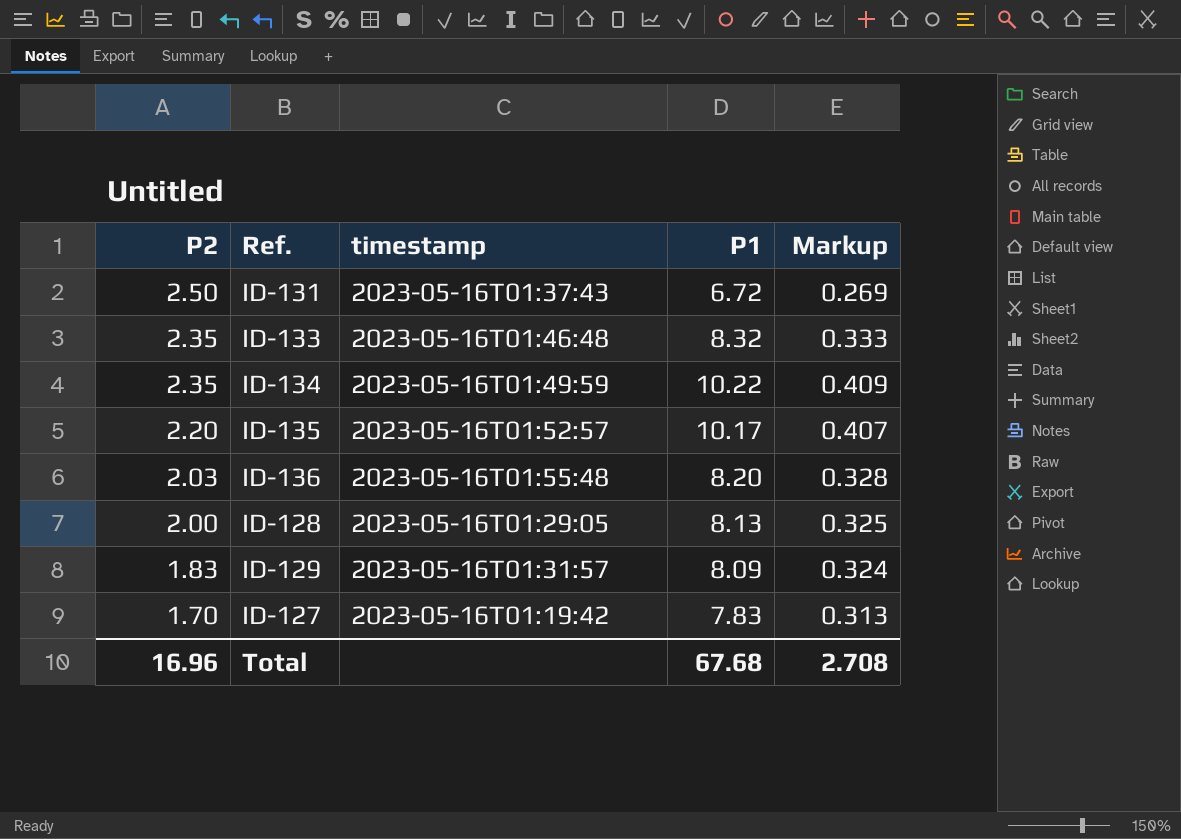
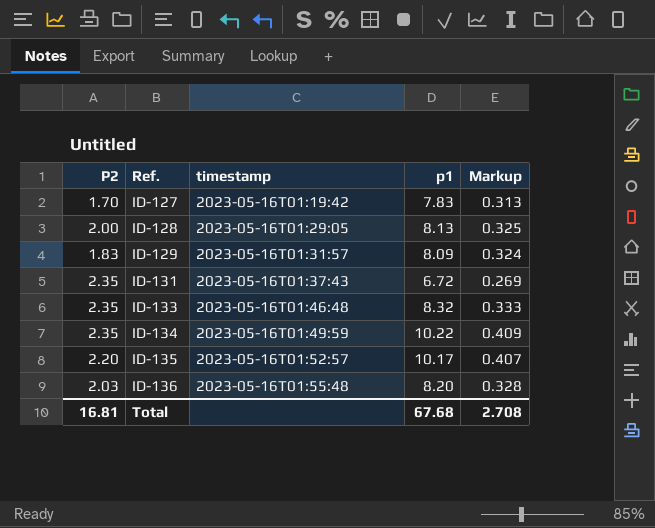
row order: P2 descending -> Ref. ascending
column name: P1 -> p1
ID-131 | P2: 2.50 -> 2.35
Total | P2: 16.96 -> 16.81

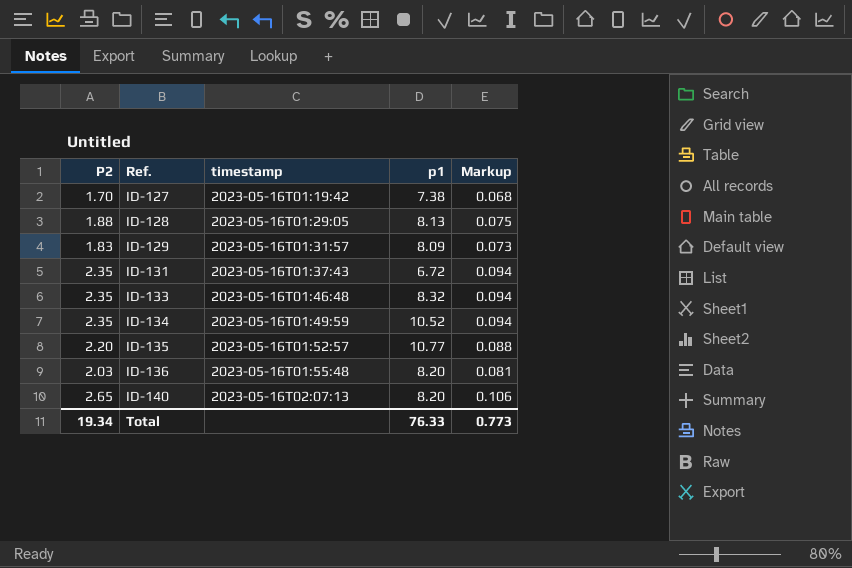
column Markup | formula: [p1] * 0.04 -> [P2] * 0.04
ID-127 | p1: 7.83 -> 7.38
ID-128 | P2: 2.00 -> 1.88
ID-134 | p1: 10.22 -> 10.52
ID-135 | p1: 10.17 -> 10.77
row ID-140: none -> 2.65 | 2023-05-16T02:07:13 | 8.20 | 0.106
Total | P2: 16.81 -> 19.34
Total | p1: 67.68 -> 76.33
Total | Markup: 2.708 -> 0.773

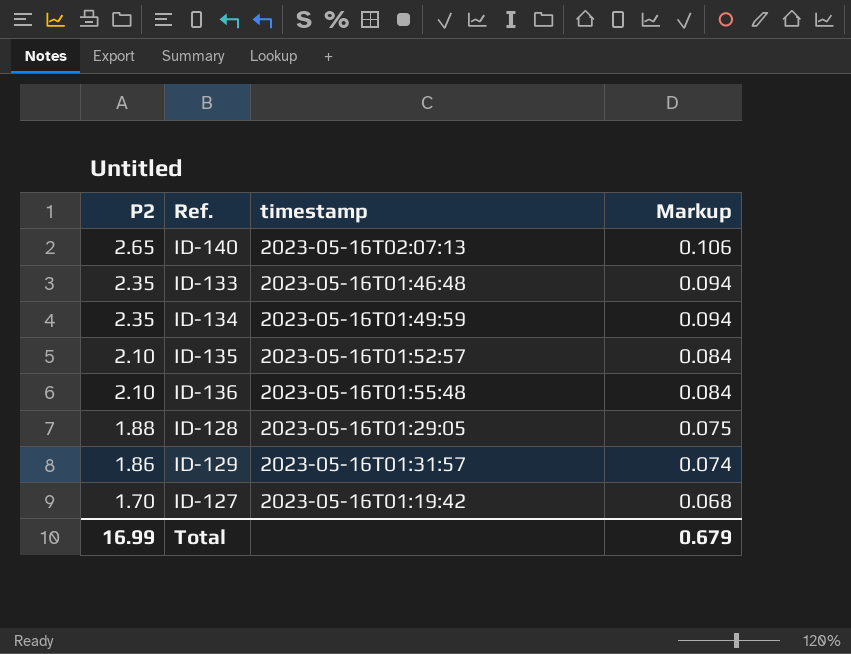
row order: Ref. ascending -> P2 descending
column p1 | position: 4 -> none
row ID-131: 2.35 | 2023-05-16T01:37:43 | 6.72 | 0.094 -> none
ID-135 | P2: 2.20 -> 2.10
ID-135 | Markup: 0.088 -> 0.084
ID-136 | P2: 2.03 -> 2.10
ID-136 | Markup: 0.081 -> 0.084
ID-129 | P2: 1.83 -> 1.86
ID-129 | Markup: 0.073 -> 0.074
Total | P2: 19.34 -> 16.99
Total | Markup: 0.773 -> 0.679

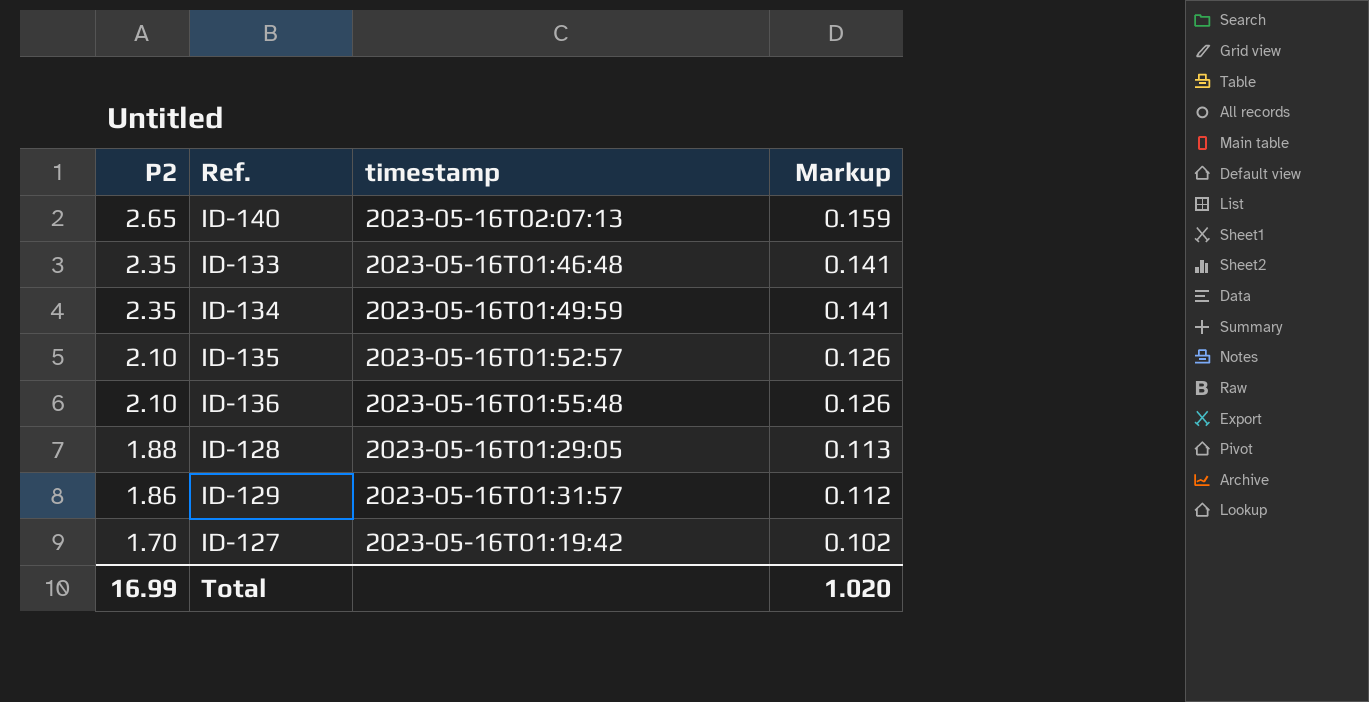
column Markup | formula: [P2] * 0.04 -> [P2] * 0.06
Total | Markup: 0.679 -> 1.020

